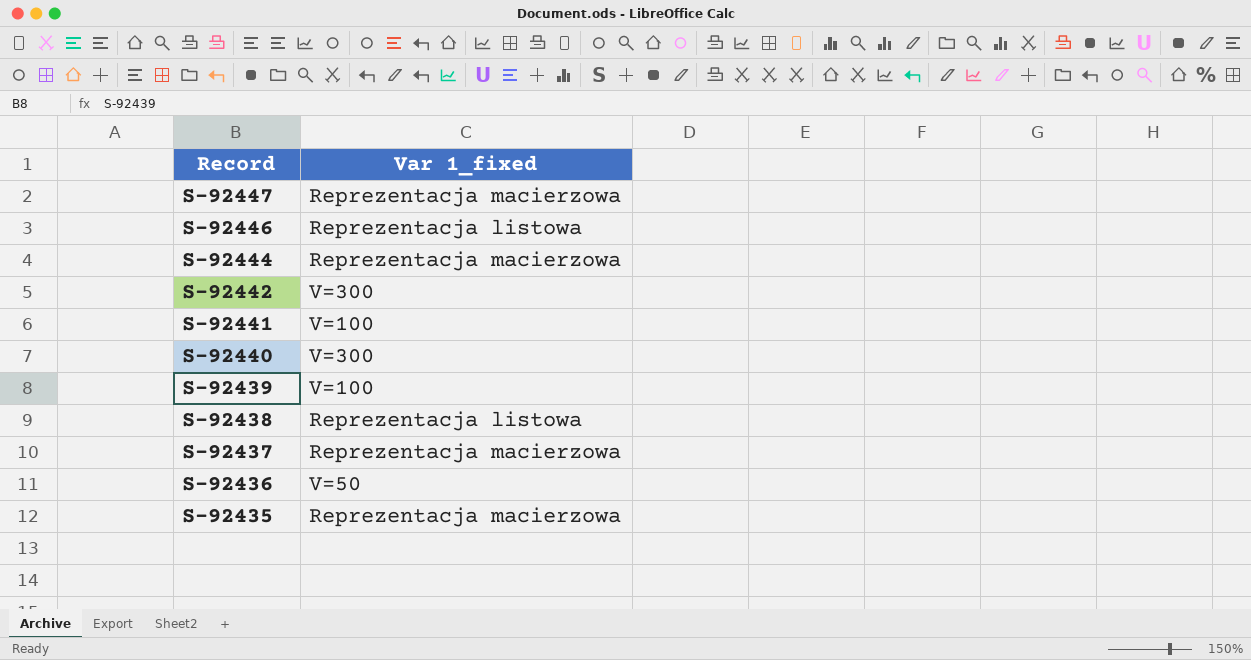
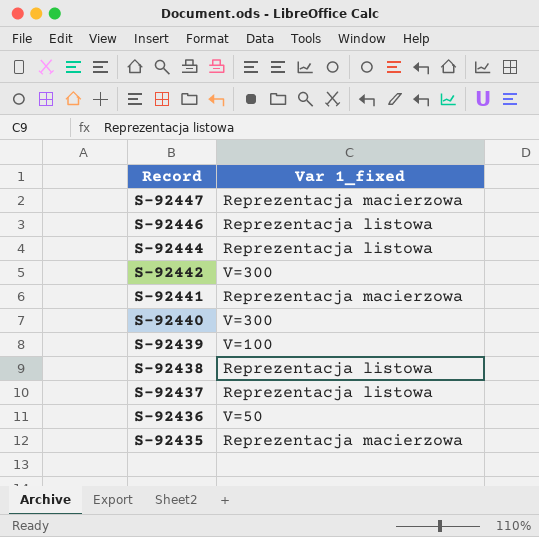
S-92444 | Var 1_fixed: Reprezentacja macierzowa -> Reprezentacja listowa
S-92441 | Var 1_fixed: V=100 -> Reprezentacja macierzowa
S-92437 | Var 1_fixed: Reprezentacja macierzowa -> Reprezentacja listowa

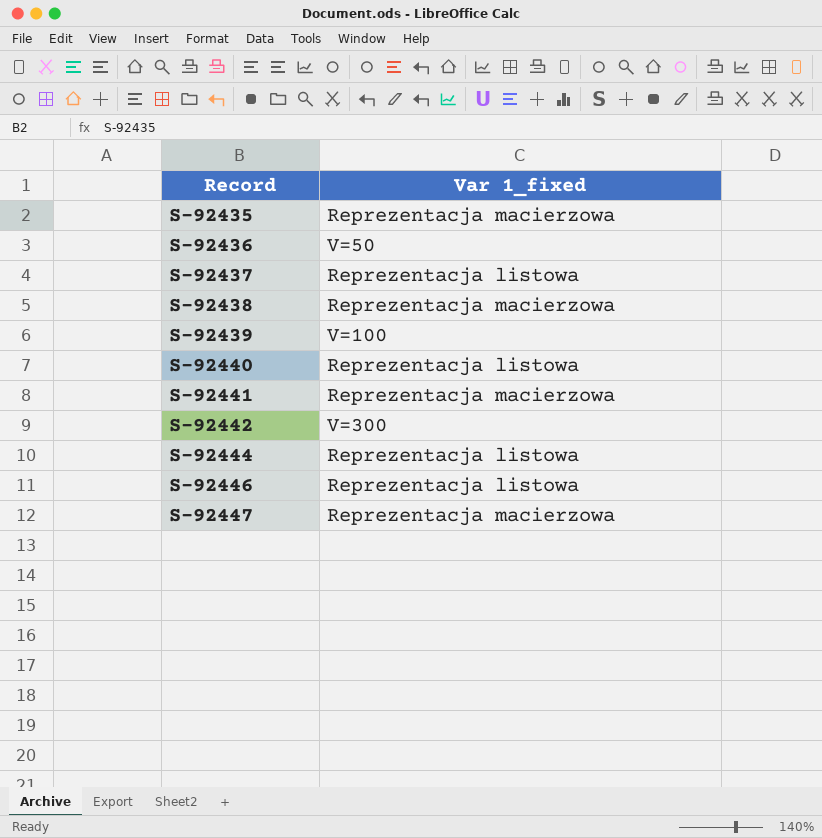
row order: Record descending -> Record ascending
S-92438 | Var 1_fixed: Reprezentacja listowa -> Reprezentacja macierzowa
S-92440 | Var 1_fixed: V=300 -> Reprezentacja listowa

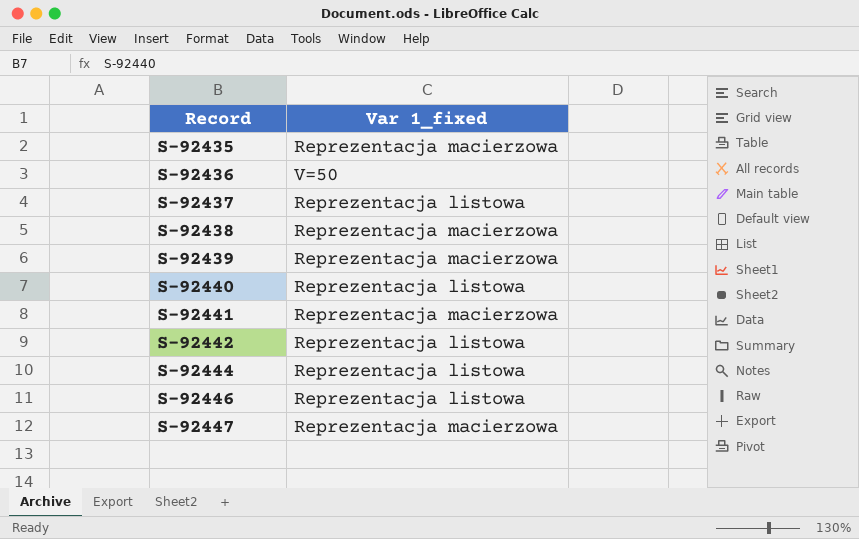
S-92439 | Var 1_fixed: V=100 -> Reprezentacja macierzowa
S-92442 | Var 1_fixed: V=300 -> Reprezentacja listowa

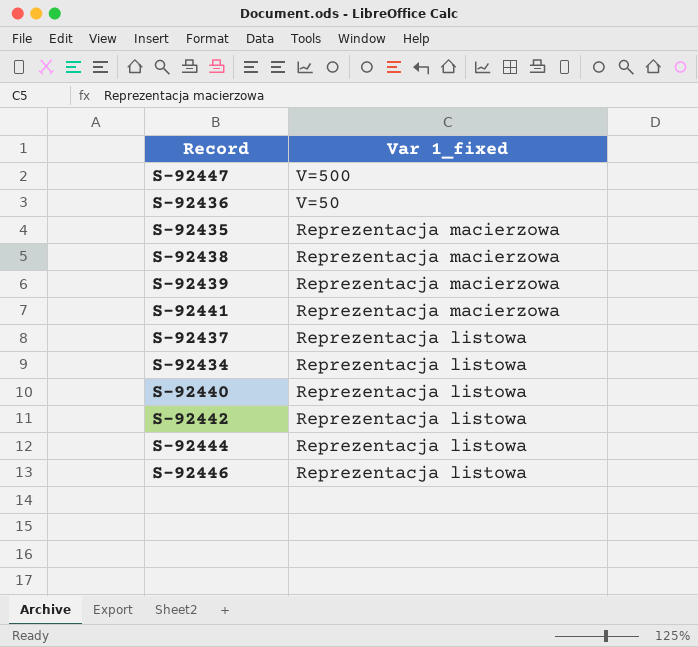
row order: Record ascending -> Var 1_fixed descending
S-92447 | Var 1_fixed: Reprezentacja macierzowa -> V=500
row S-92434: none -> Reprezentacja listowa

